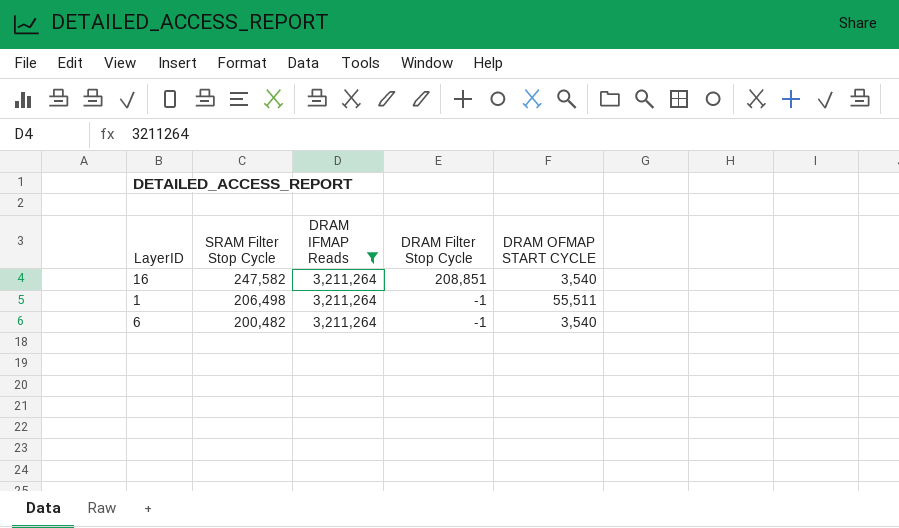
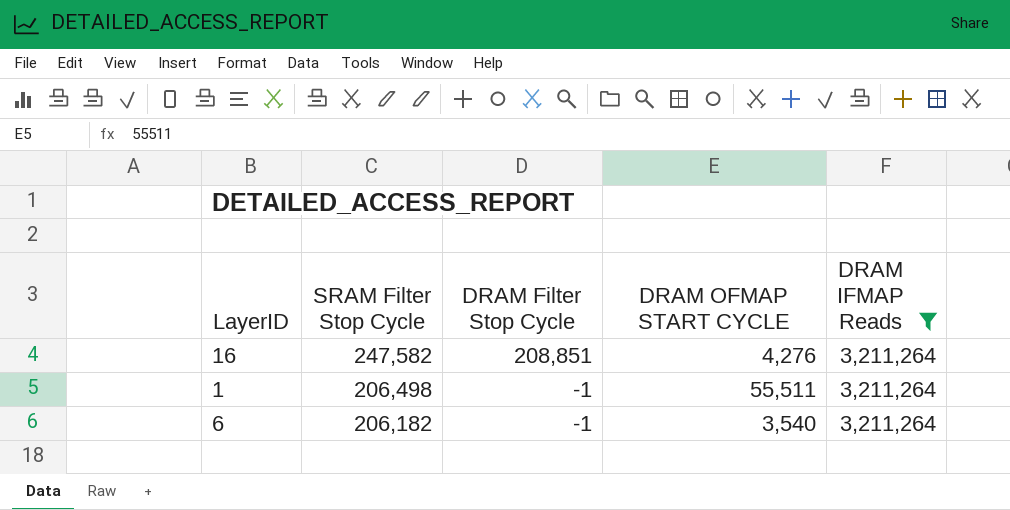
column DRAM IFMAP Reads | position: 3 -> 5
16 | DRAM OFMAP START CYCLE: 3,540 -> 4,276
6 | SRAM Filter Stop Cycle: 200,482 -> 206,182

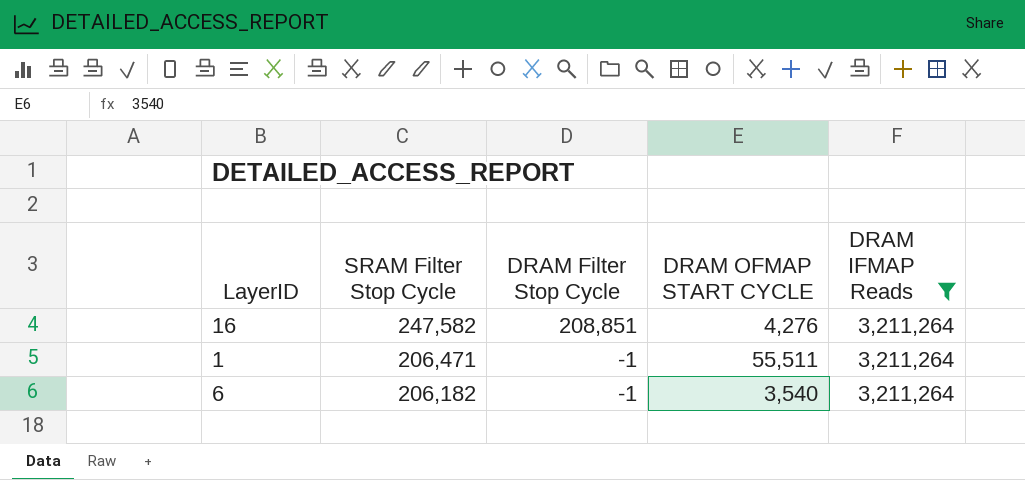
1 | SRAM Filter Stop Cycle: 206,498 -> 206,471

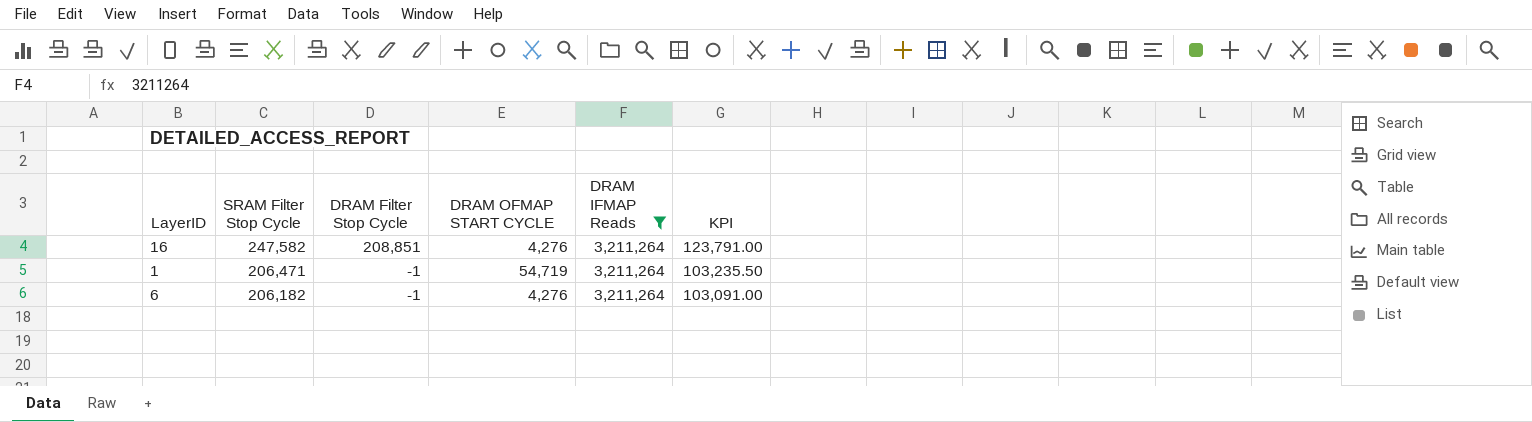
column KPI | formula: none -> [SRAM Filter Stop Cycle] * 0.5
1 | DRAM OFMAP START CYCLE: 55,511 -> 54,719
6 | DRAM OFMAP START CYCLE: 3,540 -> 4,276

